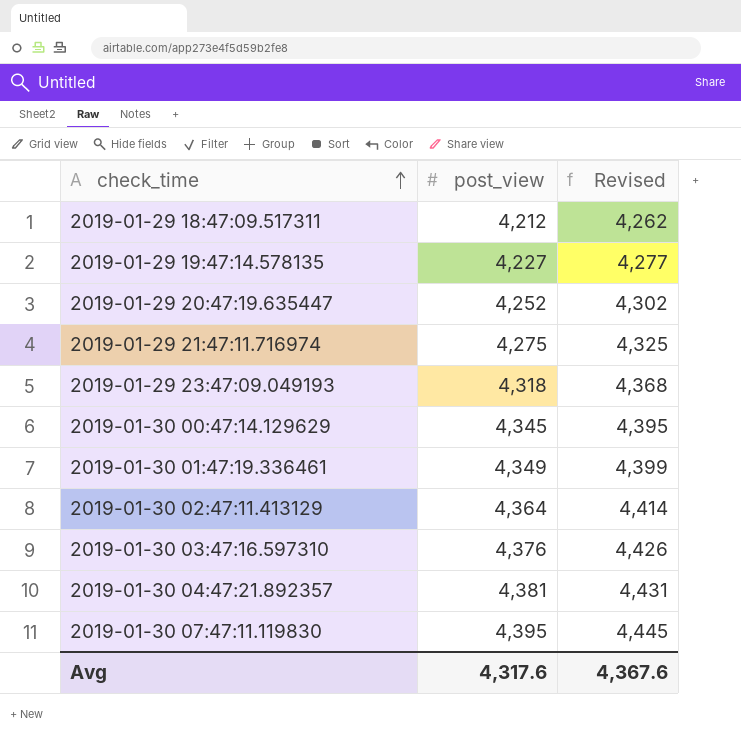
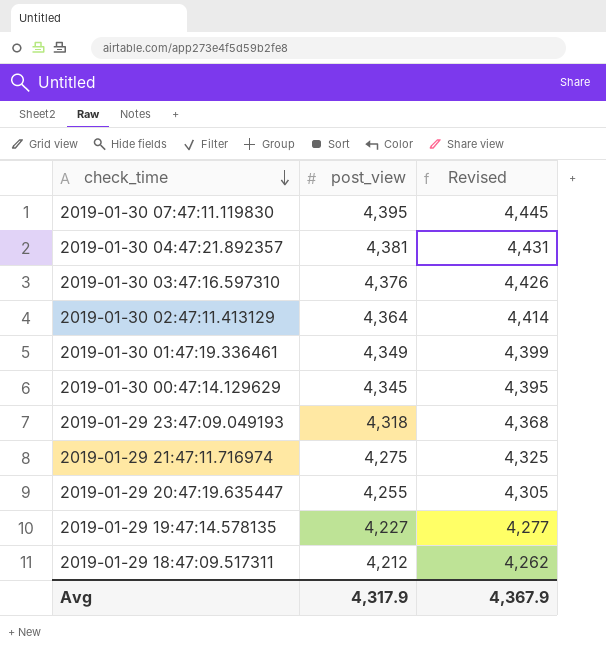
row order: check_time ascending -> check_time descending
2019-01-29 20:47:19.635447 | post_view: 4,252 -> 4,255
2019-01-29 20:47:19.635447 | Revised: 4,302 -> 4,305
Avg | post_view: 4,317.6 -> 4,317.9
Avg | Revised: 4,367.6 -> 4,367.9

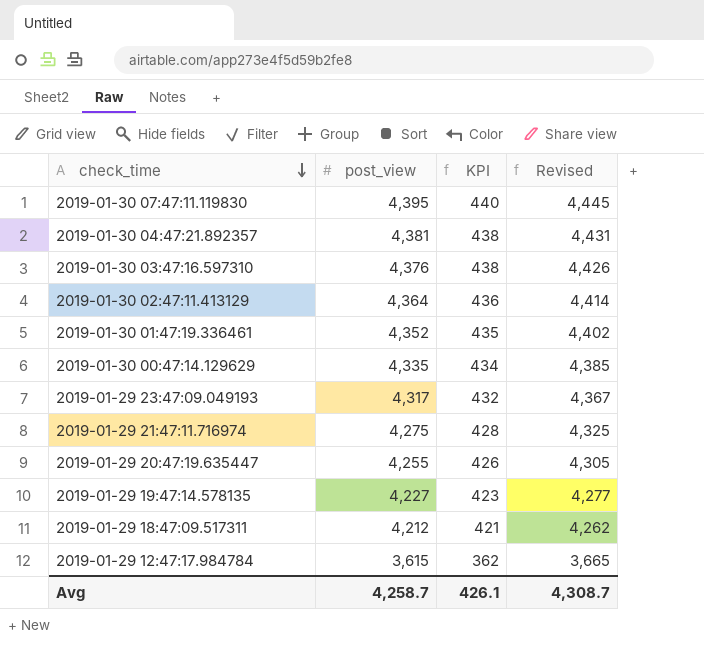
column KPI | formula: none -> [post_view] * 0.1
2019-01-30 01:47:19.336461 | post_view: 4,349 -> 4,352
2019-01-30 01:47:19.336461 | Revised: 4,399 -> 4,402
2019-01-30 00:47:14.129629 | post_view: 4,345 -> 4,335
2019-01-30 00:47:14.129629 | Revised: 4,395 -> 4,385
2019-01-29 23:47:09.049193 | post_view: 4,318 -> 4,317
2019-01-29 23:47:09.049193 | Revised: 4,368 -> 4,367
row 2019-01-29 12:47:17.984784: none -> 3,615 | 362 | 3,665
Avg | post_view: 4,317.9 -> 4,258.7
Avg | Revised: 4,367.9 -> 4,308.7

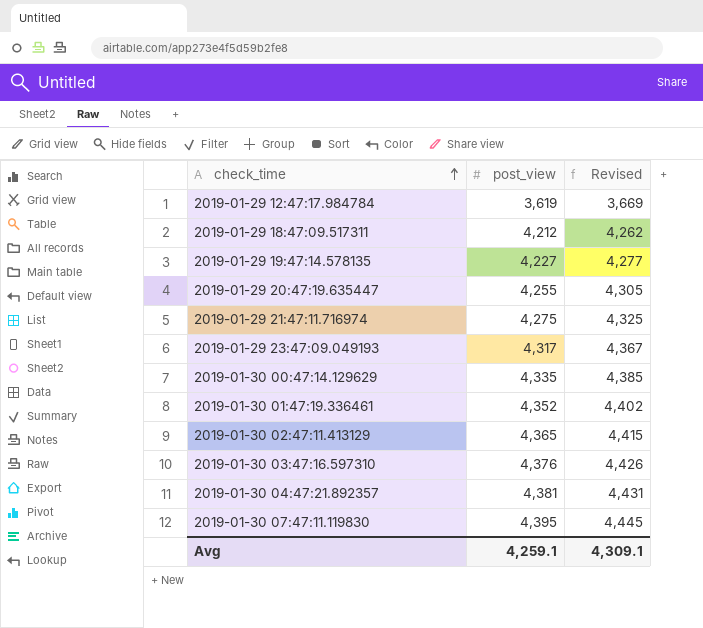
row order: check_time descending -> check_time ascending
column KPI | formula: [post_view] * 0.1 -> none
2019-01-29 12:47:17.984784 | post_view: 3,615 -> 3,619
2019-01-29 12:47:17.984784 | Revised: 3,665 -> 3,669
2019-01-30 02:47:11.413129 | post_view: 4,364 -> 4,365
2019-01-30 02:47:11.413129 | Revised: 4,414 -> 4,415
Avg | post_view: 4,258.7 -> 4,259.1
Avg | Revised: 4,308.7 -> 4,309.1

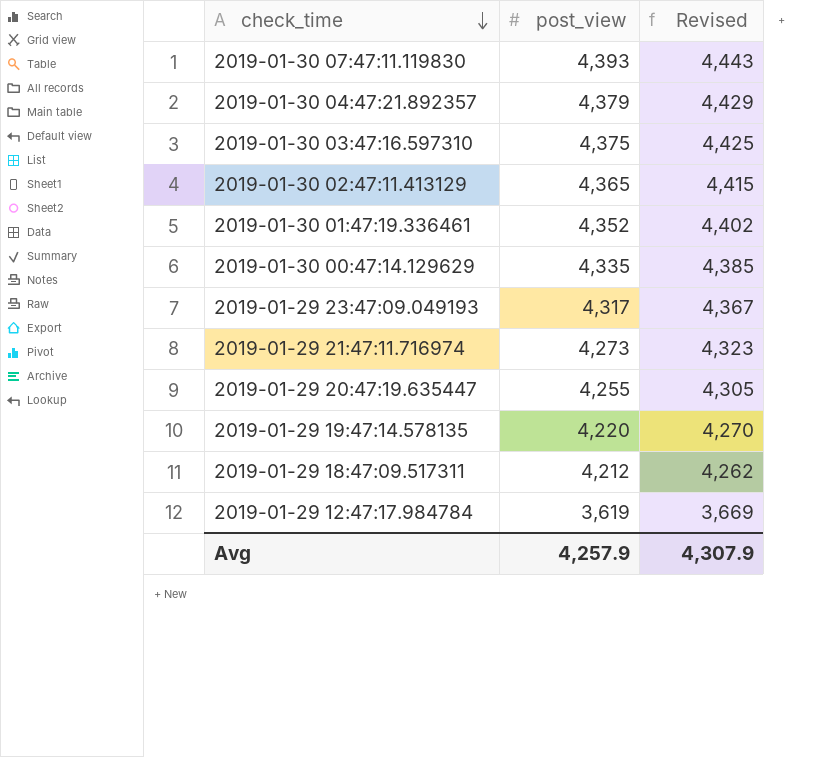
row order: check_time ascending -> check_time descending
2019-01-30 07:47:11.119830 | post_view: 4,395 -> 4,393
2019-01-30 07:47:11.119830 | Revised: 4,445 -> 4,443
2019-01-30 04:47:21.892357 | post_view: 4,381 -> 4,379
2019-01-30 04:47:21.892357 | Revised: 4,431 -> 4,429
2019-01-30 03:47:16.597310 | post_view: 4,376 -> 4,375
2019-01-30 03:47:16.597310 | Revised: 4,426 -> 4,425
2019-01-29 21:47:11.716974 | post_view: 4,275 -> 4,273
2019-01-29 21:47:11.716974 | Revised: 4,325 -> 4,323
2019-01-29 19:47:14.578135 | post_view: 4,227 -> 4,220
2019-01-29 19:47:14.578135 | Revised: 4,277 -> 4,270
Avg | post_view: 4,259.1 -> 4,257.9
Avg | Revised: 4,309.1 -> 4,307.9

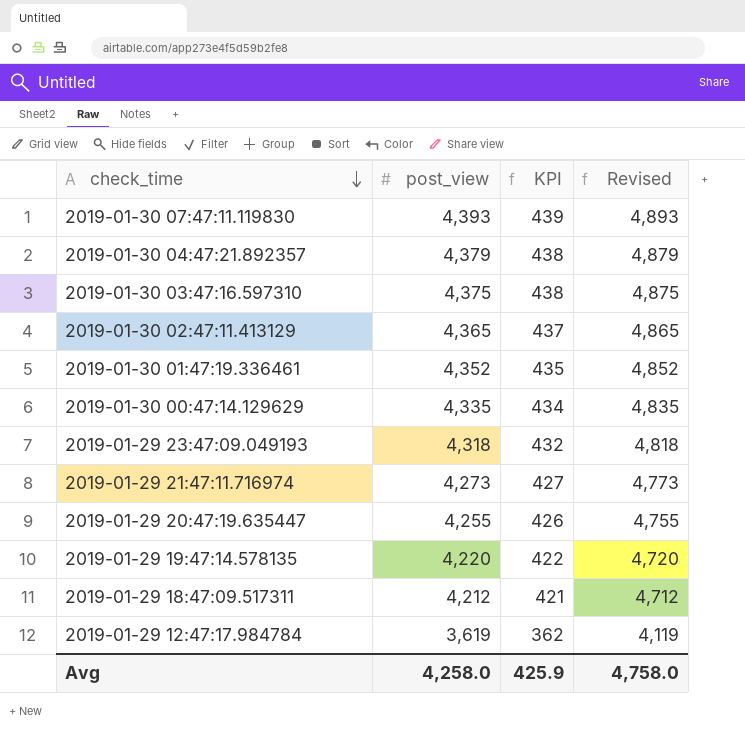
column KPI | formula: none -> [post_view] * 0.1
column Revised | formula: [post_view] + 50 -> [post_view] + 500
2019-01-29 23:47:09.049193 | post_view: 4,317 -> 4,318
Avg | post_view: 4,257.9 -> 4,258.0
Avg | Revised: 4,307.9 -> 4,758.0

